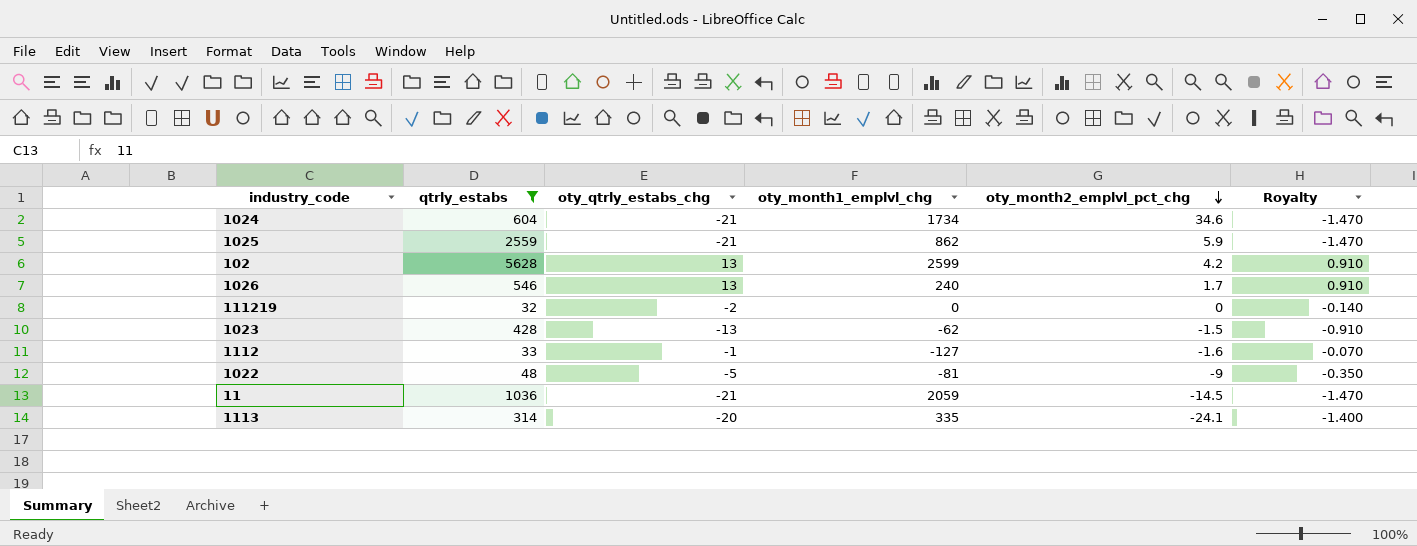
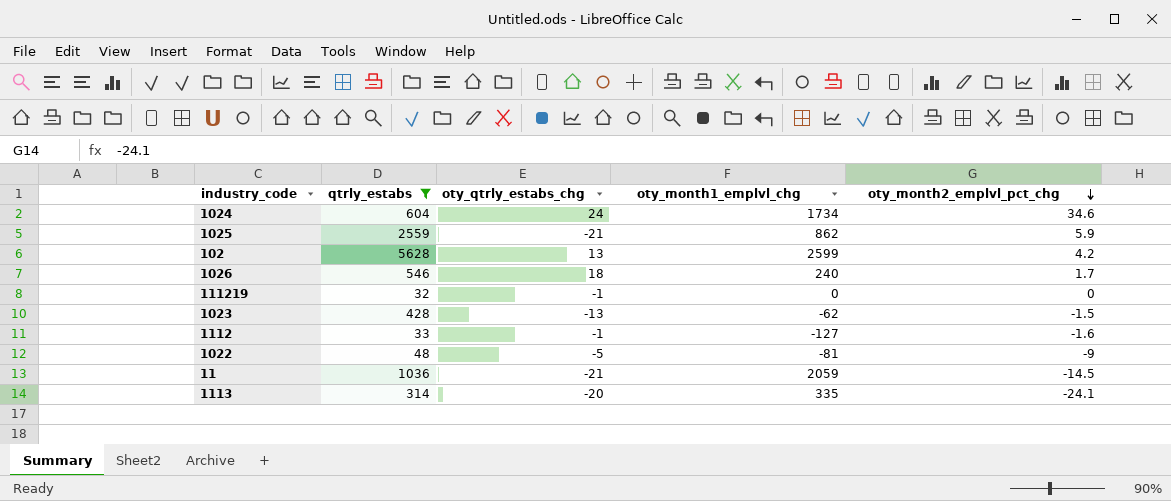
column Royalty | formula: [oty_qtrly_estabs_chg] * 0.07 -> none
1024 | oty_qtrly_estabs_chg: -21 -> 24
1026 | oty_qtrly_estabs_chg: 13 -> 18
111219 | oty_qtrly_estabs_chg: -2 -> -1

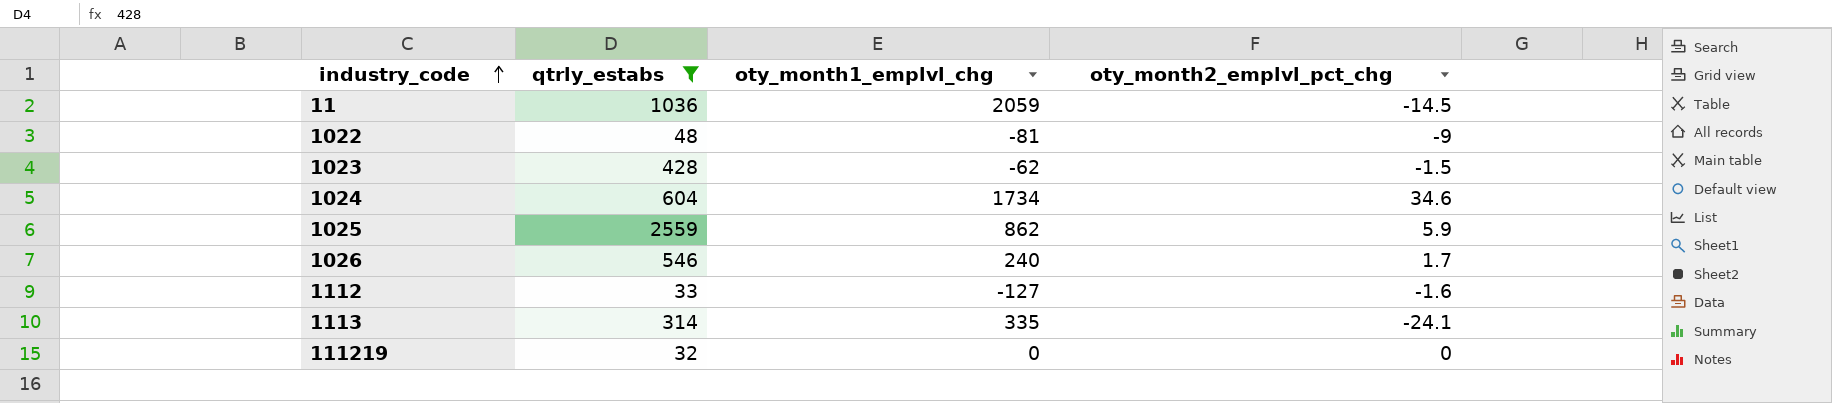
row order: oty_month2_emplvl_pct_chg descending -> industry_code ascending
column oty_qtrly_estabs_chg | position: 3 -> none
row 102: 5628 | 13 | 2599 | 4.2 -> none

